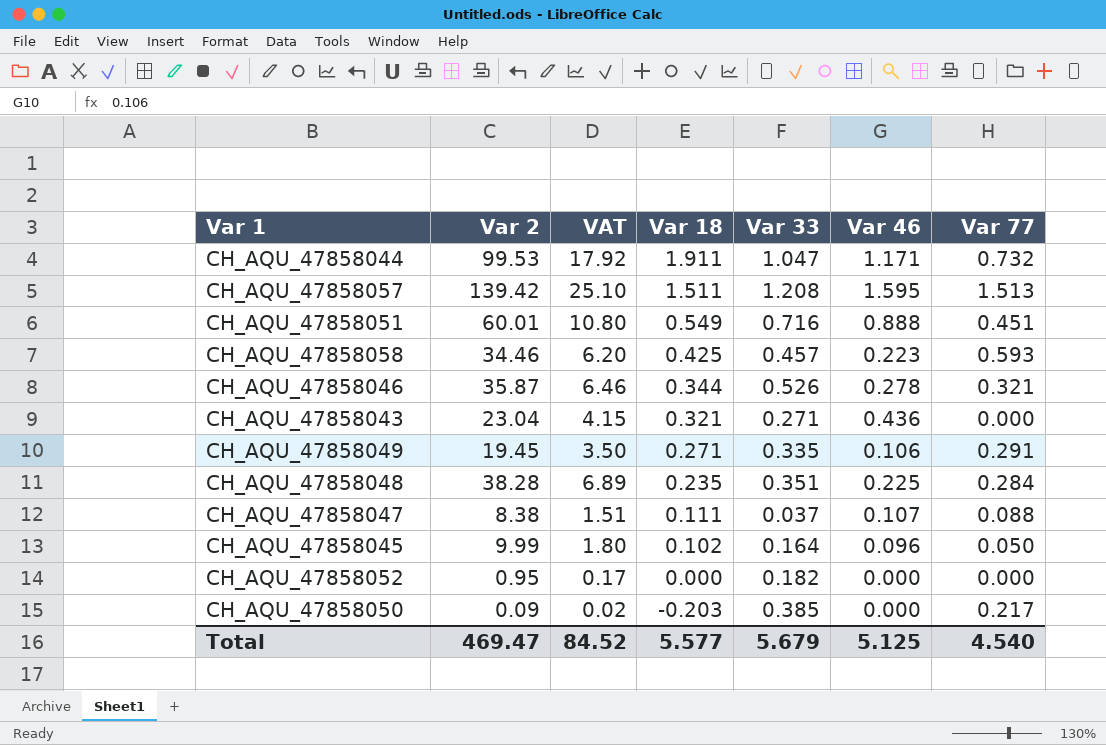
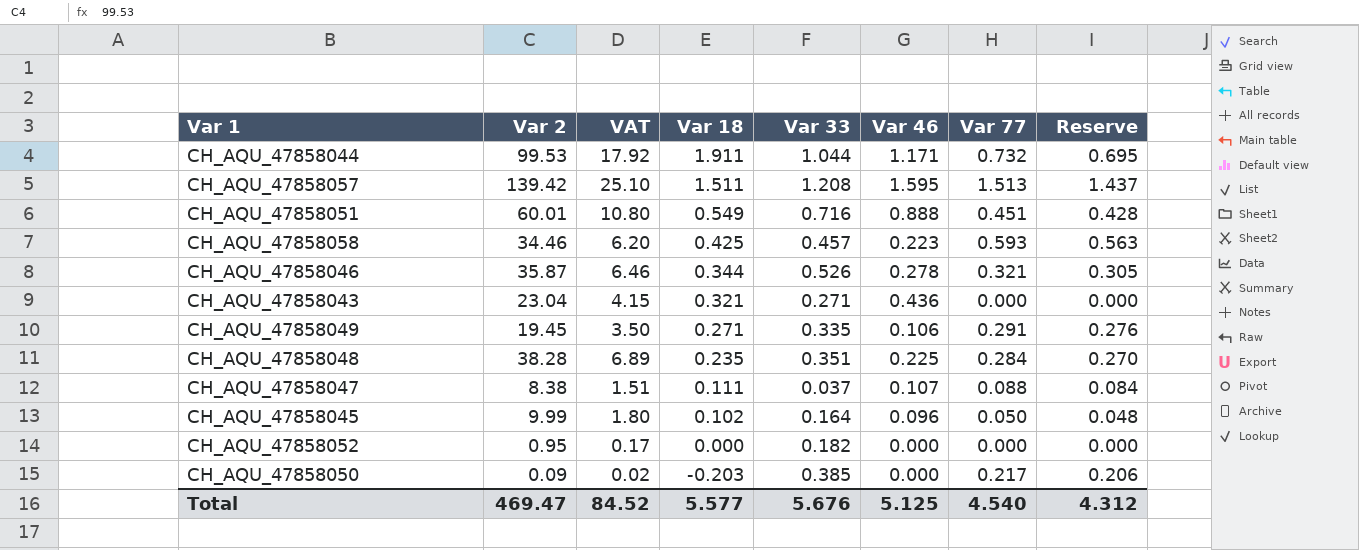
column Reserve | formula: none -> [Var 77] * 0.95
CH_AQU_47858044 | Var 33: 1.047 -> 1.044
Total | Var 33: 5.679 -> 5.676

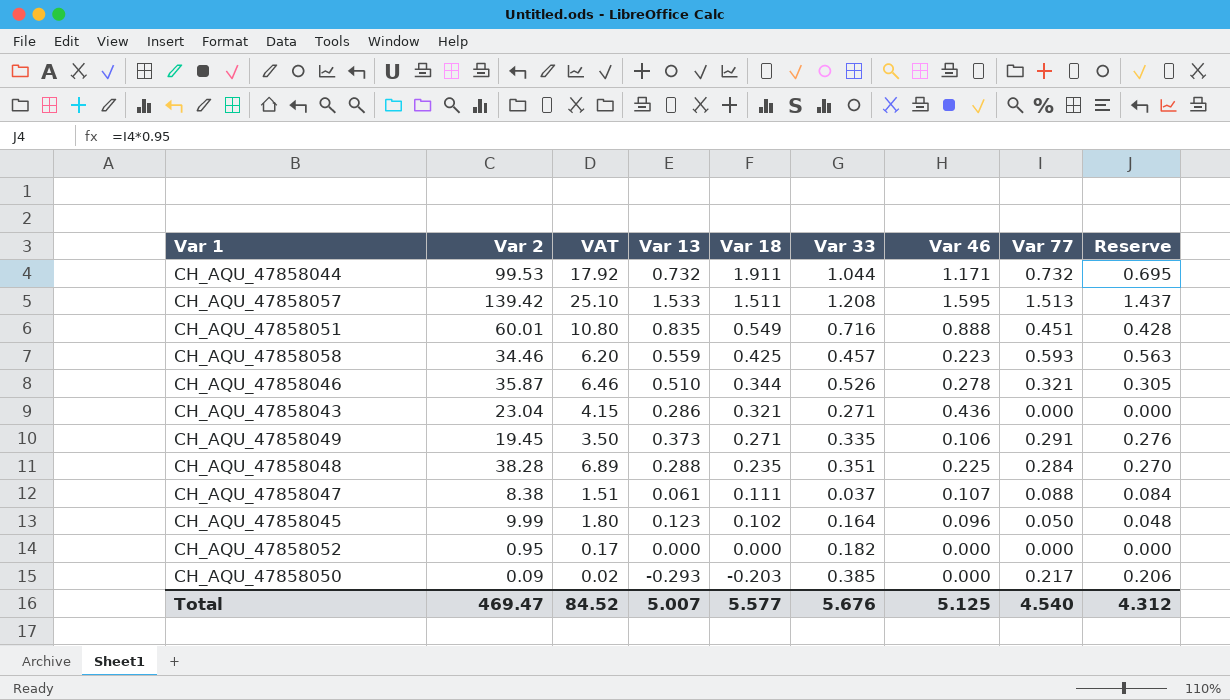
column Var 13 | position: none -> 4

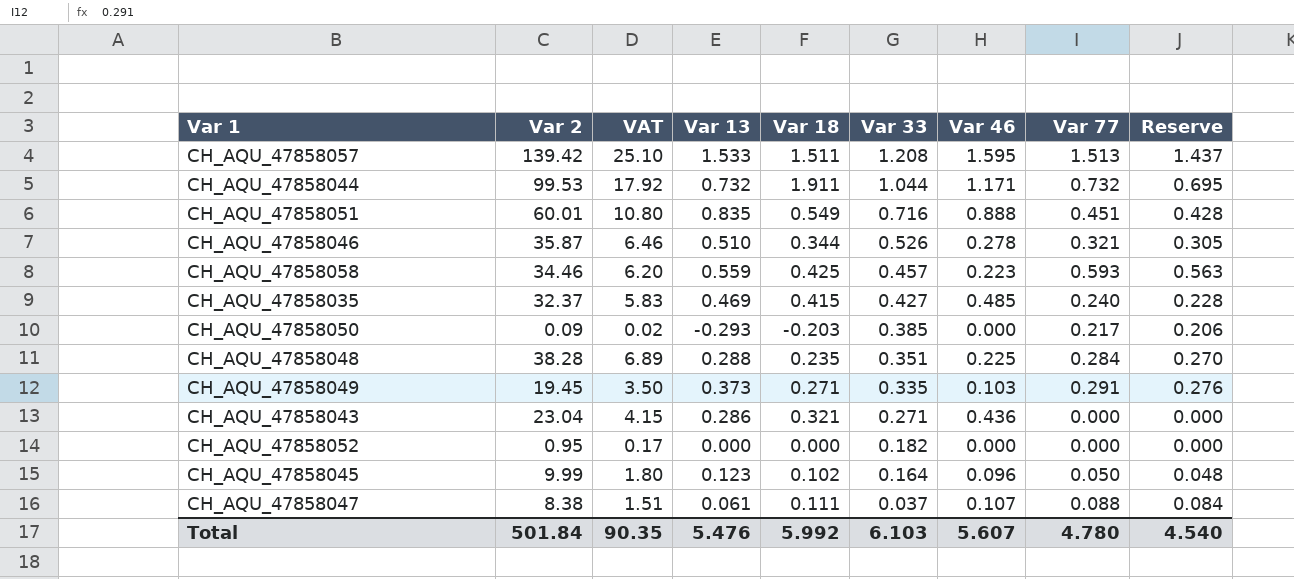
row order: Var 18 descending -> Var 33 descending
row CH_AQU_47858035: none -> 32.37 | 5.83 | 0.469 | 0.415 | 0.427 | 0.485 | 0.240 | 0.228
CH_AQU_47858049 | Var 46: 0.106 -> 0.103
Total | Var 2: 469.47 -> 501.84
Total | VAT: 84.52 -> 90.35
Total | Var 13: 5.007 -> 5.476
Total | Var 18: 5.577 -> 5.992
Total | Var 33: 5.676 -> 6.103
Total | Var 46: 5.125 -> 5.607
Total | Var 77: 4.540 -> 4.780
Total | Reserve: 4.312 -> 4.540

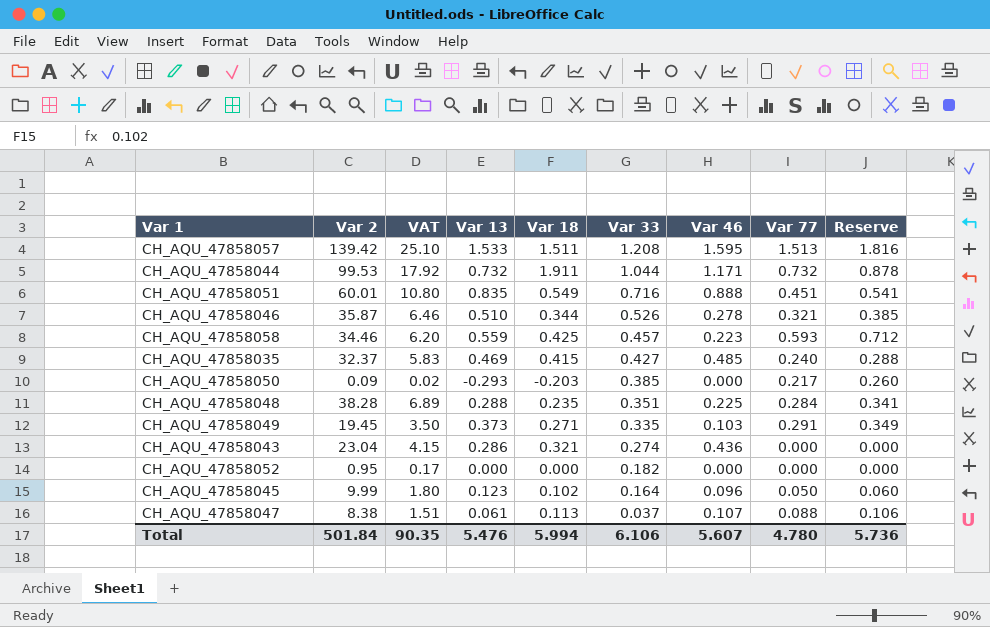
column Reserve | formula: [Var 77] * 0.95 -> [Var 77] * 1.2
CH_AQU_47858043 | Var 33: 0.271 -> 0.274
CH_AQU_47858047 | Var 18: 0.111 -> 0.113
Total | Var 18: 5.992 -> 5.994
Total | Var 33: 6.103 -> 6.106
Total | Reserve: 4.540 -> 5.736

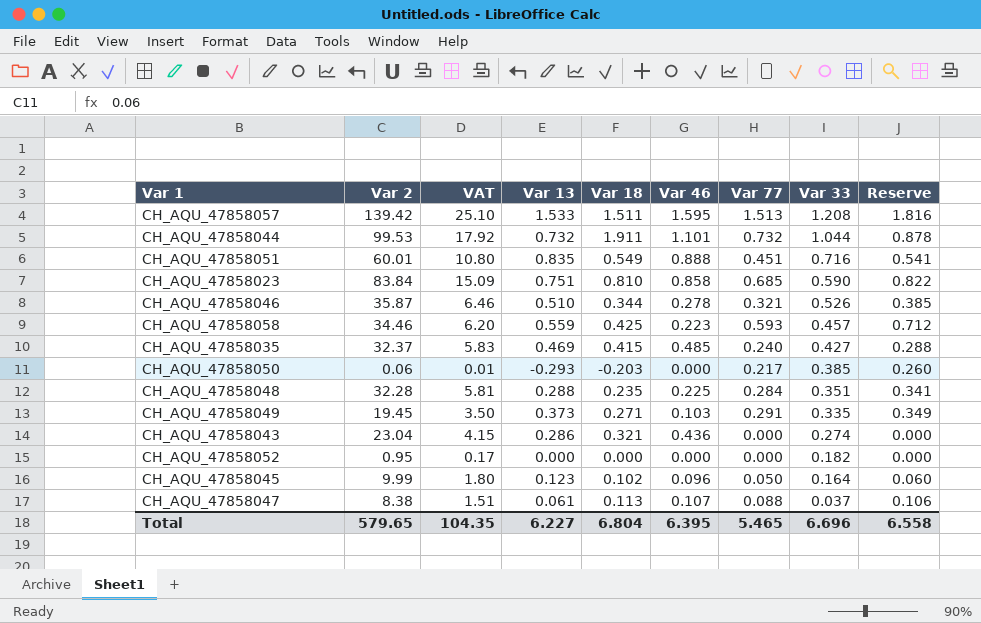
column Var 33 | position: 6 -> 8
CH_AQU_47858044 | Var 46: 1.171 -> 1.101
row CH_AQU_47858023: none -> 83.84 | 15.09 | 0.751 | 0.810 | 0.858 | 0.685 | 0.590 | 0.822
CH_AQU_47858050 | Var 2: 0.09 -> 0.06
CH_AQU_47858050 | VAT: 0.02 -> 0.01
CH_AQU_47858048 | Var 2: 38.28 -> 32.28
CH_AQU_47858048 | VAT: 6.89 -> 5.81
Total | Var 2: 501.84 -> 579.65
Total | VAT: 90.35 -> 104.35
Total | Var 13: 5.476 -> 6.227
Total | Var 18: 5.994 -> 6.804
Total | Var 46: 5.607 -> 6.395
Total | Var 77: 4.780 -> 5.465
Total | Var 33: 6.106 -> 6.696
Total | Reserve: 5.736 -> 6.558

